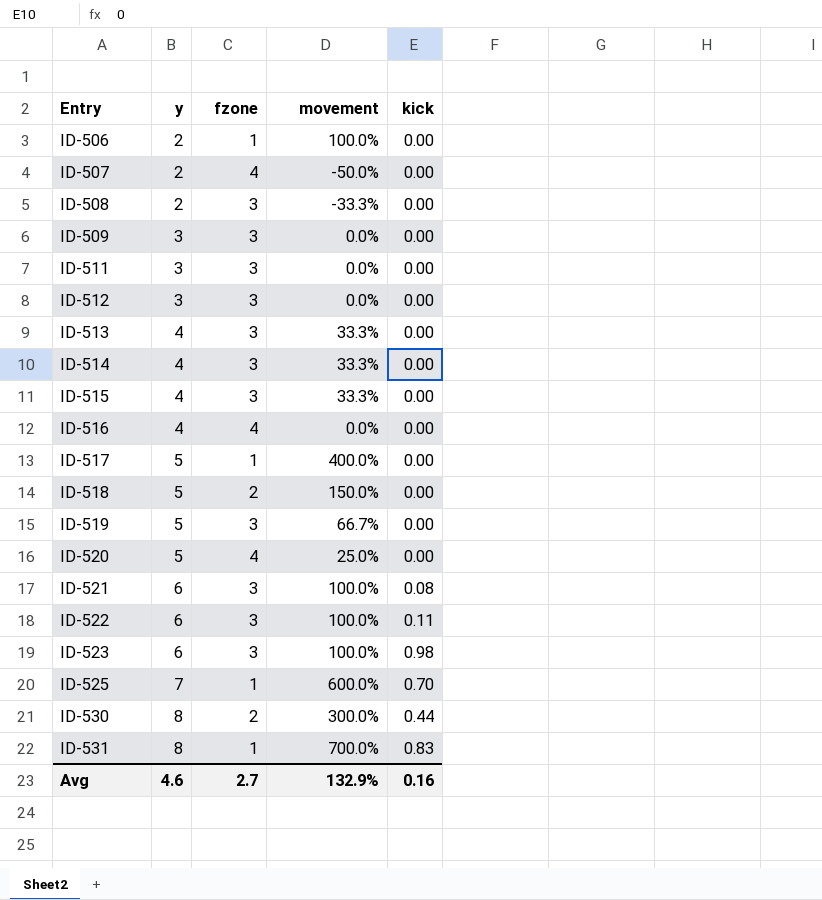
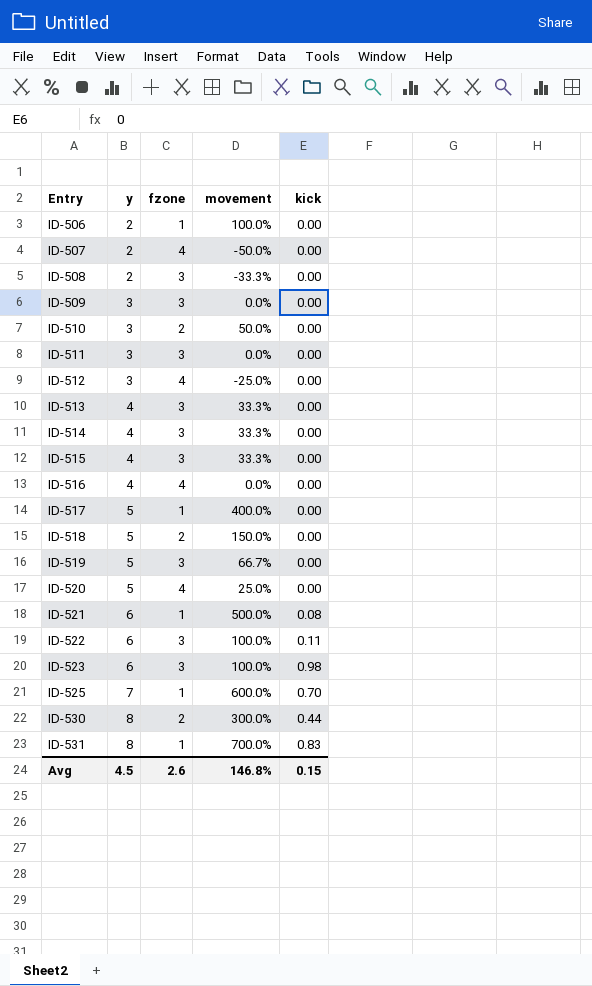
row ID-510: none -> 3 | 2 | 50.0% | 0.00
ID-512 | fzone: 3 -> 4
ID-512 | movement: 0.0% -> -25.0%
ID-521 | fzone: 3 -> 1
ID-521 | movement: 100.0% -> 500.0%
Avg | y: 4.6 -> 4.5
Avg | fzone: 2.7 -> 2.6
Avg | movement: 132.9% -> 146.8%
Avg | kick: 0.16 -> 0.15

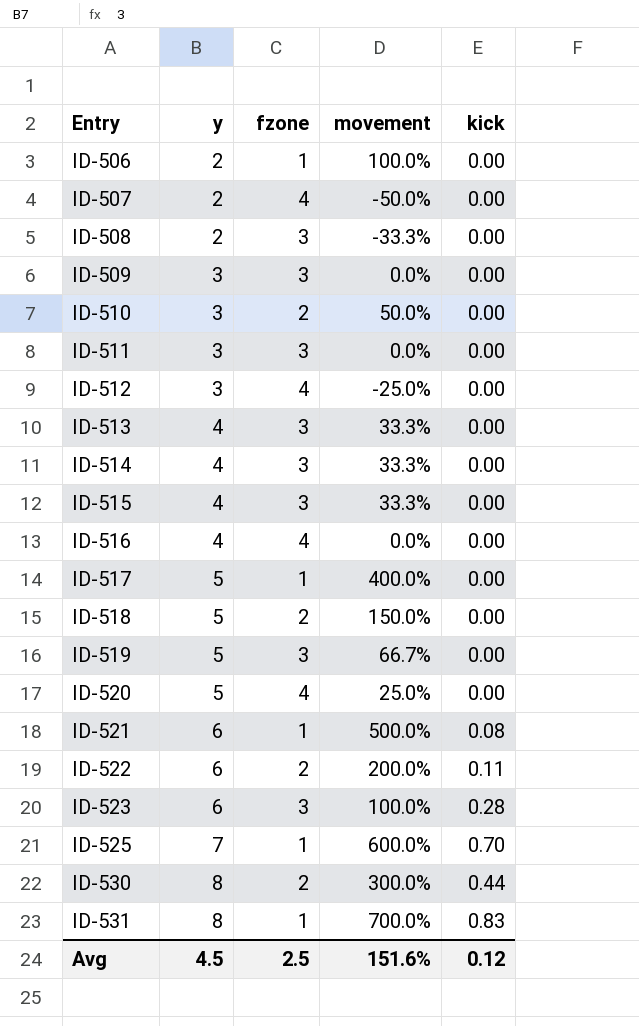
ID-522 | fzone: 3 -> 2
ID-522 | movement: 100.0% -> 200.0%
ID-523 | kick: 0.98 -> 0.28
Avg | fzone: 2.6 -> 2.5
Avg | movement: 146.8% -> 151.6%
Avg | kick: 0.15 -> 0.12

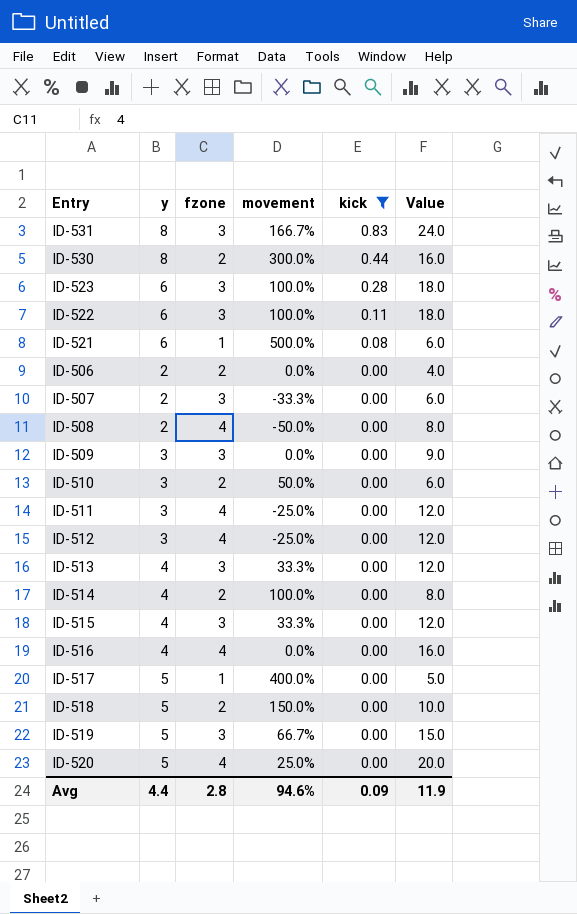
filter: none -> kick != 0.70
row order: Entry ascending -> kick descending
column Value | formula: none -> [y] * [fzone]
ID-531 | fzone: 1 -> 3
ID-531 | movement: 700.0% -> 166.7%
ID-522 | fzone: 2 -> 3
ID-522 | movement: 200.0% -> 100.0%
ID-506 | fzone: 1 -> 2
ID-506 | movement: 100.0% -> 0.0%
ID-507 | fzone: 4 -> 3
ID-507 | movement: -50.0% -> -33.3%
ID-508 | fzone: 3 -> 4
ID-508 | movement: -33.3% -> -50.0%
ID-511 | fzone: 3 -> 4
ID-511 | movement: 0.0% -> -25.0%
ID-514 | fzone: 3 -> 2
ID-514 | movement: 33.3% -> 100.0%
Avg | y: 4.5 -> 4.4
Avg | fzone: 2.5 -> 2.8
Avg | movement: 151.6% -> 94.6%
Avg | kick: 0.12 -> 0.09

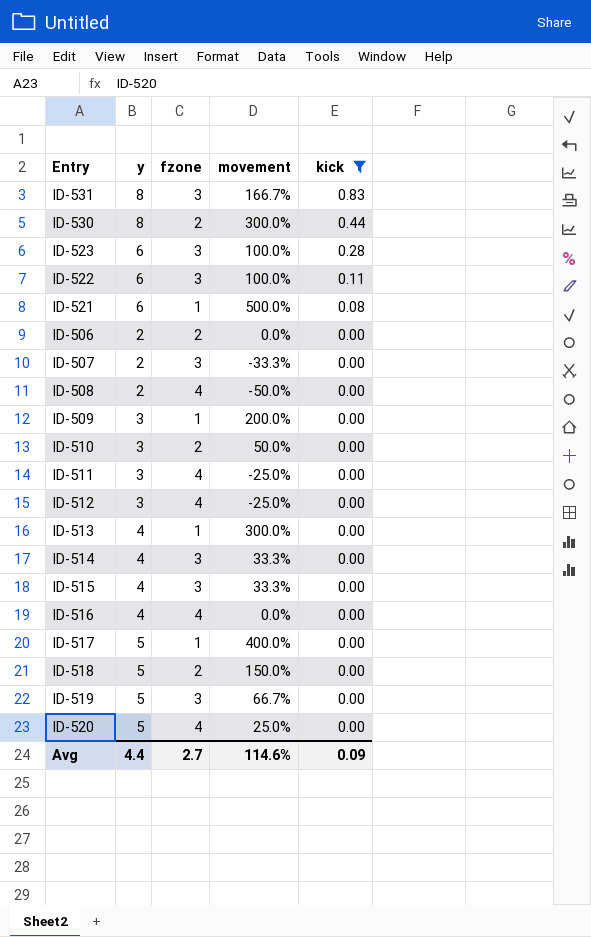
column Value | formula: [y] * [fzone] -> none
ID-509 | fzone: 3 -> 1
ID-509 | movement: 0.0% -> 200.0%
ID-513 | fzone: 3 -> 1
ID-513 | movement: 33.3% -> 300.0%
ID-514 | fzone: 2 -> 3
ID-514 | movement: 100.0% -> 33.3%
Avg | fzone: 2.8 -> 2.7
Avg | movement: 94.6% -> 114.6%

